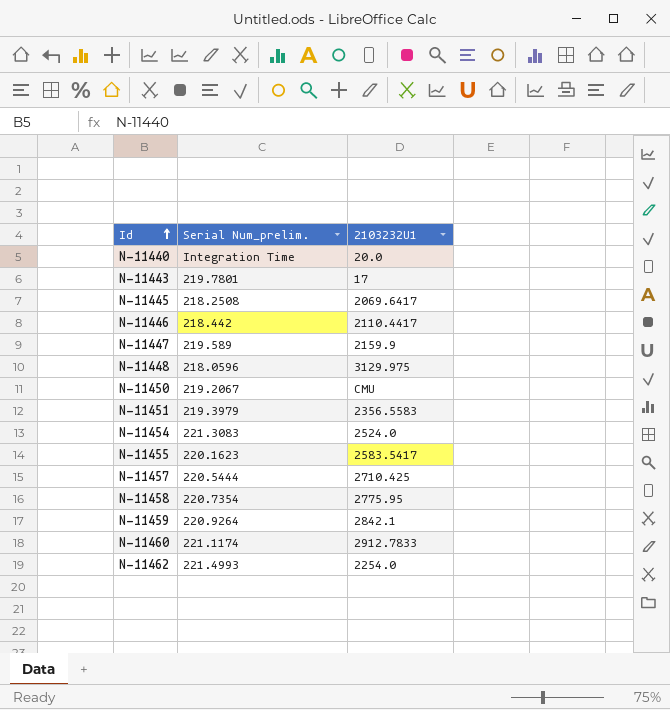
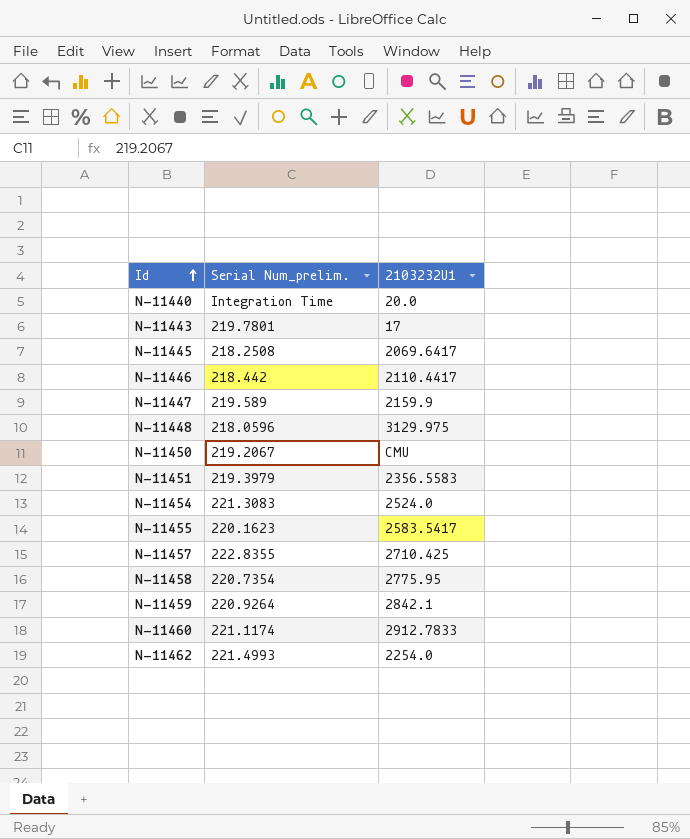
N-11457 | Serial Num_prelim.: 220.5444 -> 222.8355

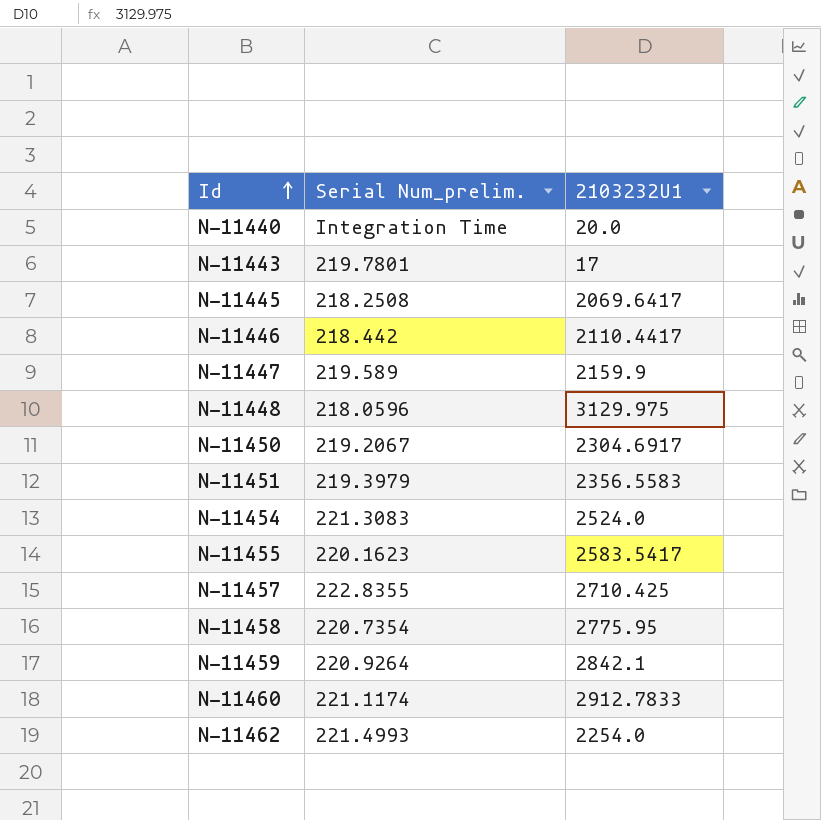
N-11450 | 2103232U1: CMU -> 2304.6917

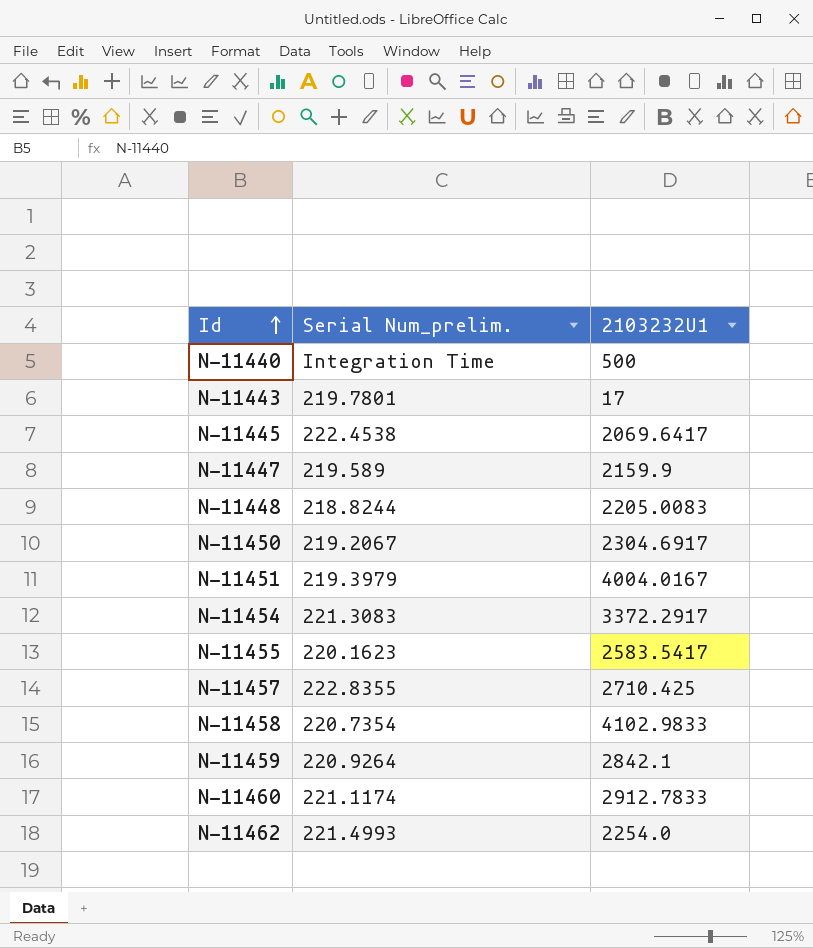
row N-11446: 218.442 | 2110.4417 -> none
N-11440 | 2103232U1: 20.0 -> 500
N-11445 | Serial Num_prelim.: 218.2508 -> 222.4538
N-11448 | Serial Num_prelim.: 218.0596 -> 218.8244
N-11448 | 2103232U1: 3129.975 -> 2205.0083
N-11451 | 2103232U1: 2356.5583 -> 4004.0167
N-11454 | 2103232U1: 2524.0 -> 3372.2917
N-11458 | 2103232U1: 2775.95 -> 4102.9833

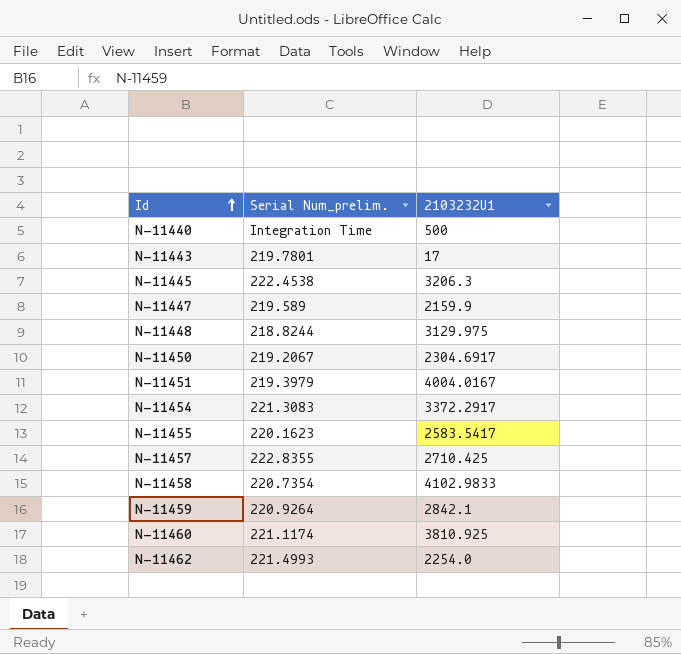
N-11445 | 2103232U1: 2069.6417 -> 3206.3
N-11448 | 2103232U1: 2205.0083 -> 3129.975
N-11460 | 2103232U1: 2912.7833 -> 3810.925

